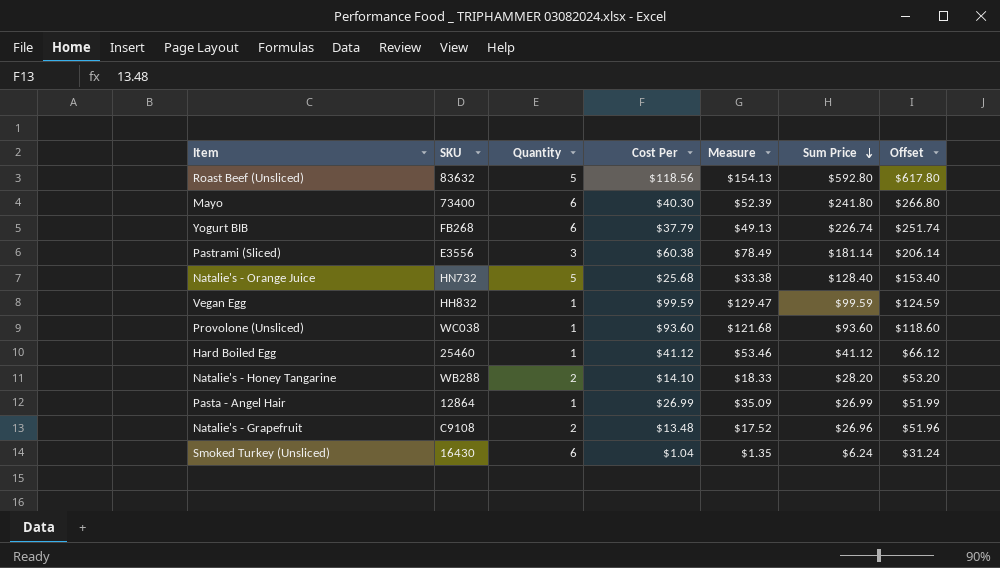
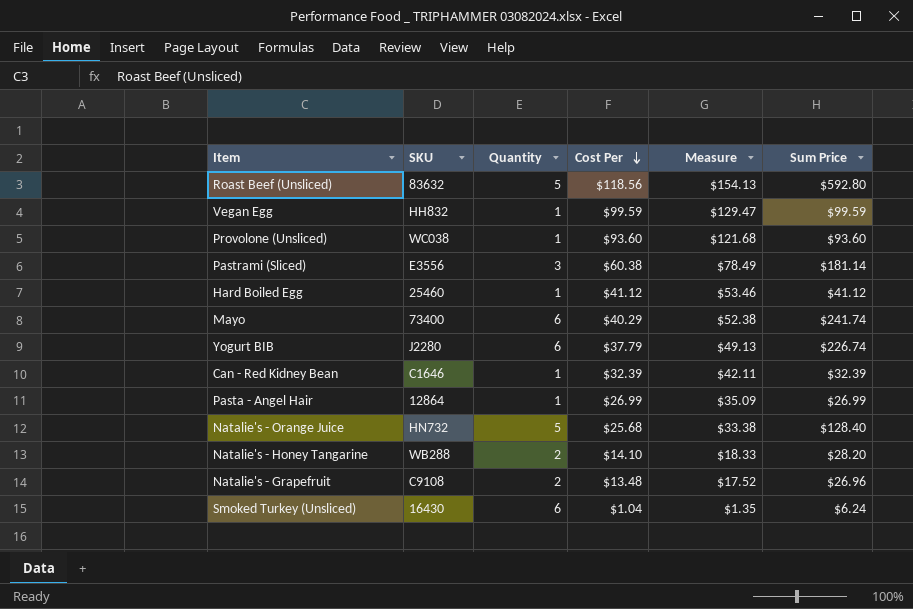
row order: Sum Price descending -> Cost Per descending
column Offset | formula: [Sum Price] + 25 -> none
Mayo | Cost Per: $40.30 -> $40.29
Mayo | Measure: $52.39 -> $52.38
Mayo | Sum Price: $241.80 -> $241.74
Yogurt BIB | SKU: FB268 -> J2280
row Can - Red Kidney Bean: none -> C1646 | 1 | $32.39 | $42.11 | $32.39

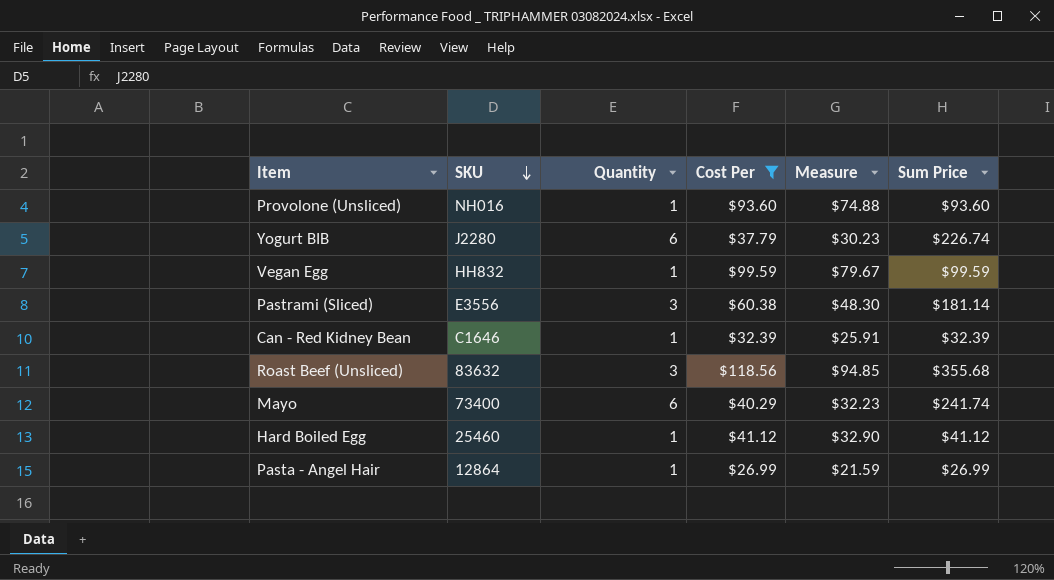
filter: none -> Cost Per >= $26.99
row order: Cost Per descending -> SKU descending
column Measure | formula: [Cost Per] * 1.3 -> [Cost Per] * 0.8
Provolone (Unsliced) | SKU: WC038 -> NH016
Roast Beef (Unsliced) | Quantity: 5 -> 3
Roast Beef (Unsliced) | Sum Price: $592.80 -> $355.68

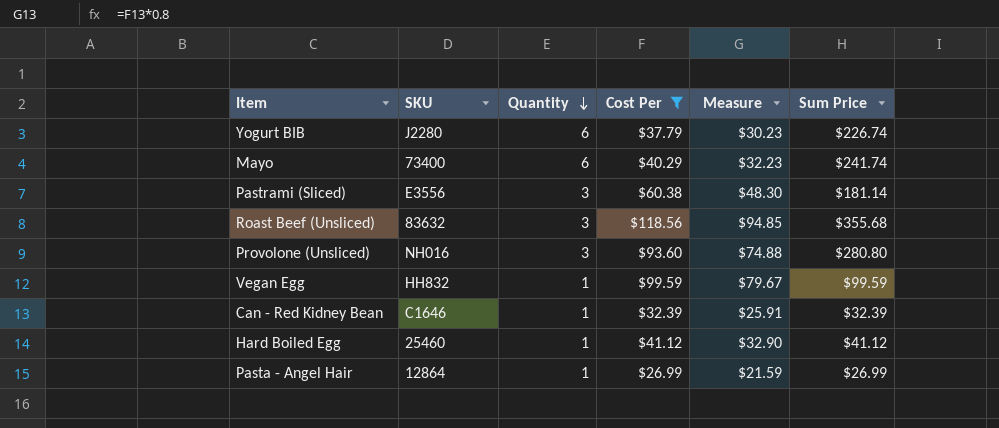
row order: SKU descending -> Quantity descending
Provolone (Unsliced) | Quantity: 1 -> 3
Provolone (Unsliced) | Sum Price: $93.60 -> $280.80

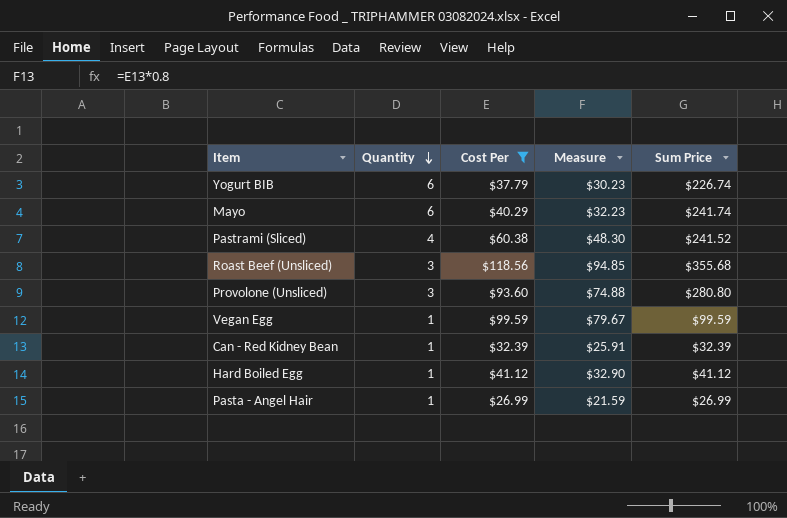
column SKU | position: 2 -> none
Pastrami (Sliced) | Quantity: 3 -> 4
Pastrami (Sliced) | Sum Price: $181.14 -> $241.52

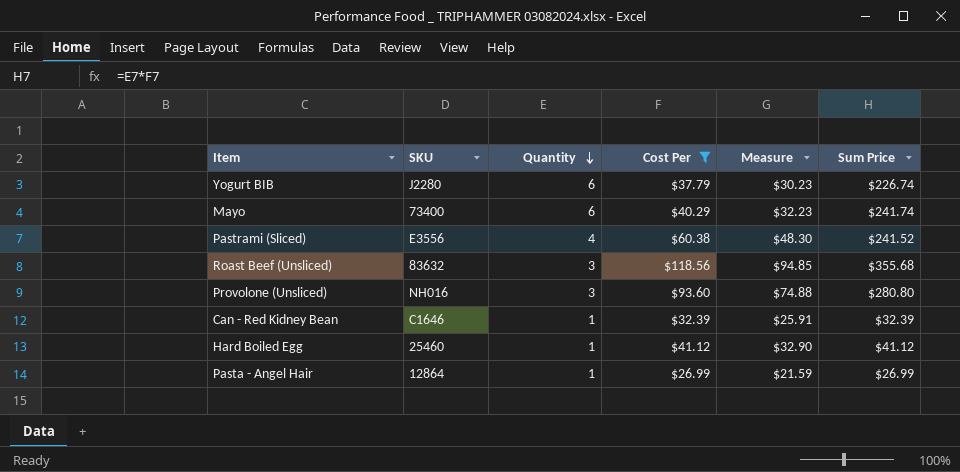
column SKU | position: none -> 2
row Vegan Egg: 1 | $99.59 | $79.67 | $99.59 -> none

